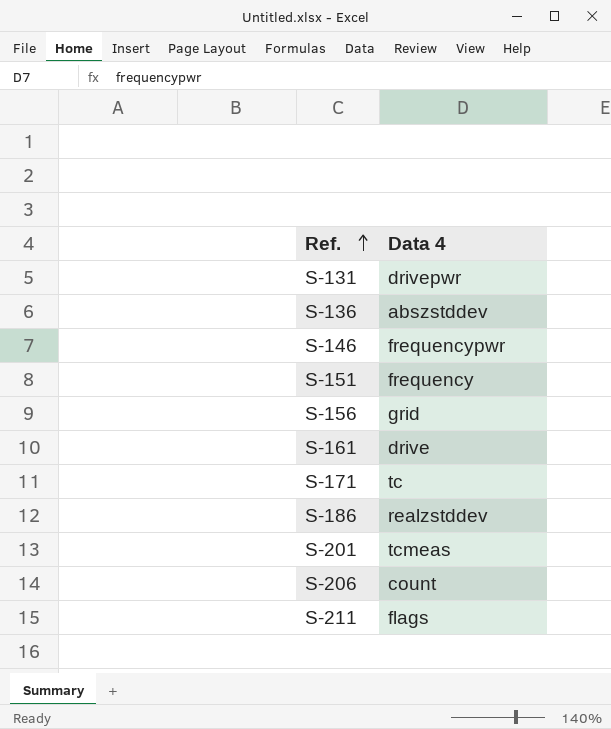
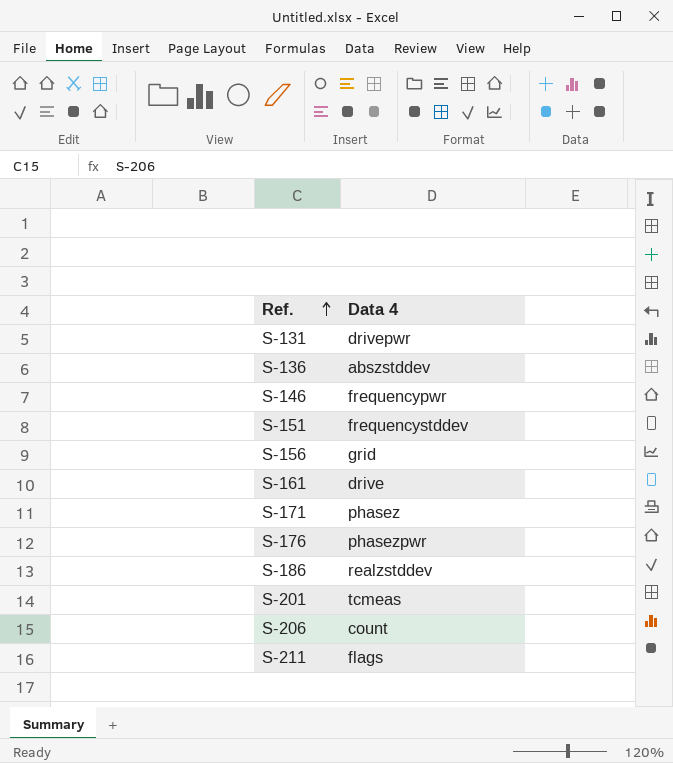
S-151 | Data 4: frequency -> frequencystddev
S-171 | Data 4: tc -> phasez
row S-176: none -> phasezpwr

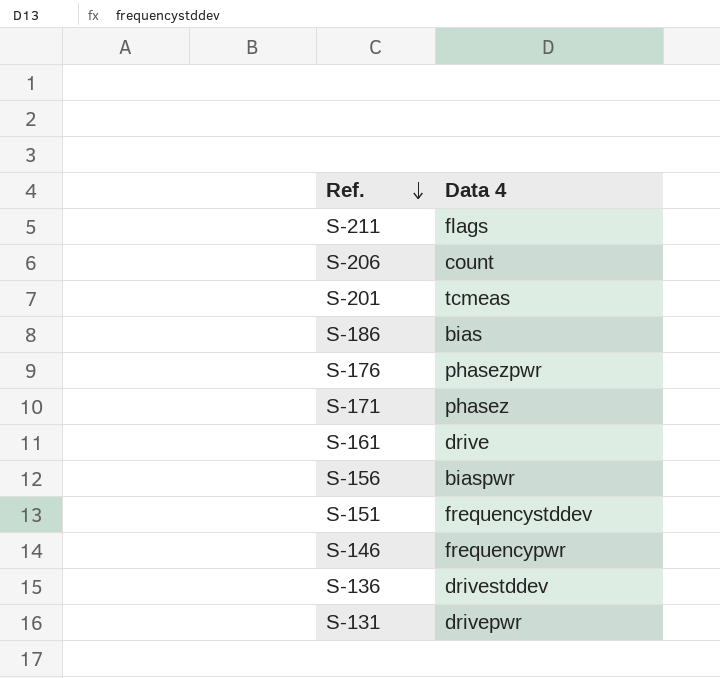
row order: Ref. ascending -> Ref. descending
S-186 | Data 4: realzstddev -> bias
S-156 | Data 4: grid -> biaspwr
S-136 | Data 4: abszstddev -> drivestddev

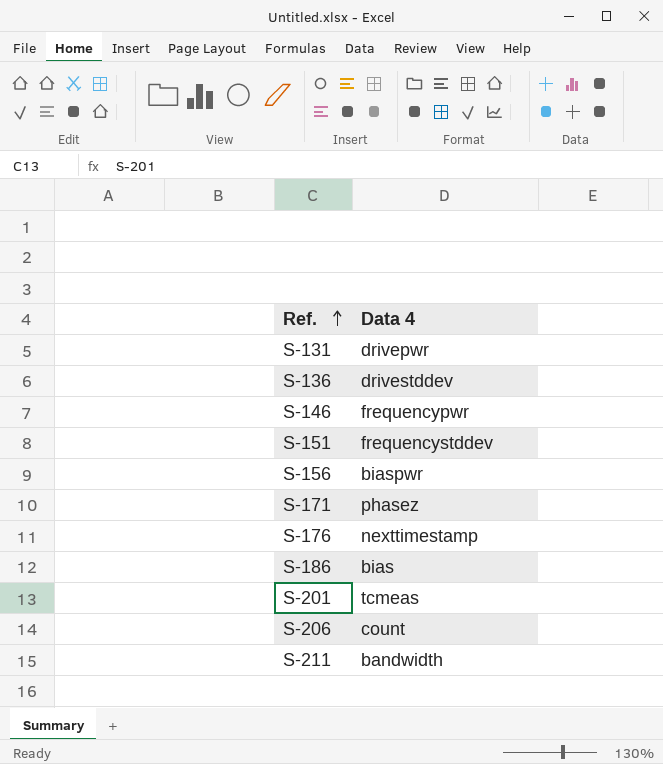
row order: Ref. descending -> Ref. ascending
row S-161: drive -> none
S-176 | Data 4: phasezpwr -> nexttimestamp
S-211 | Data 4: flags -> bandwidth

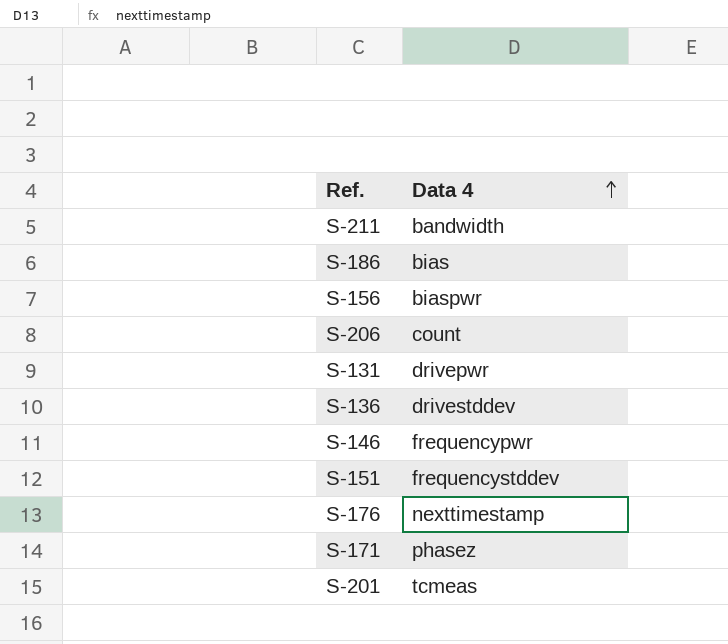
row order: Ref. ascending -> Data 4 ascending

